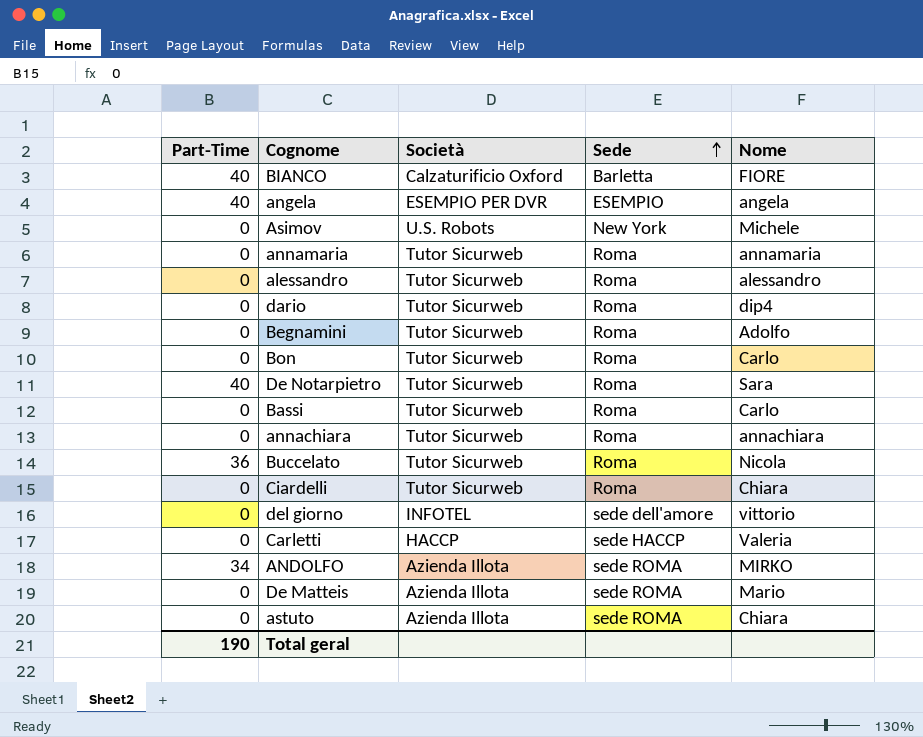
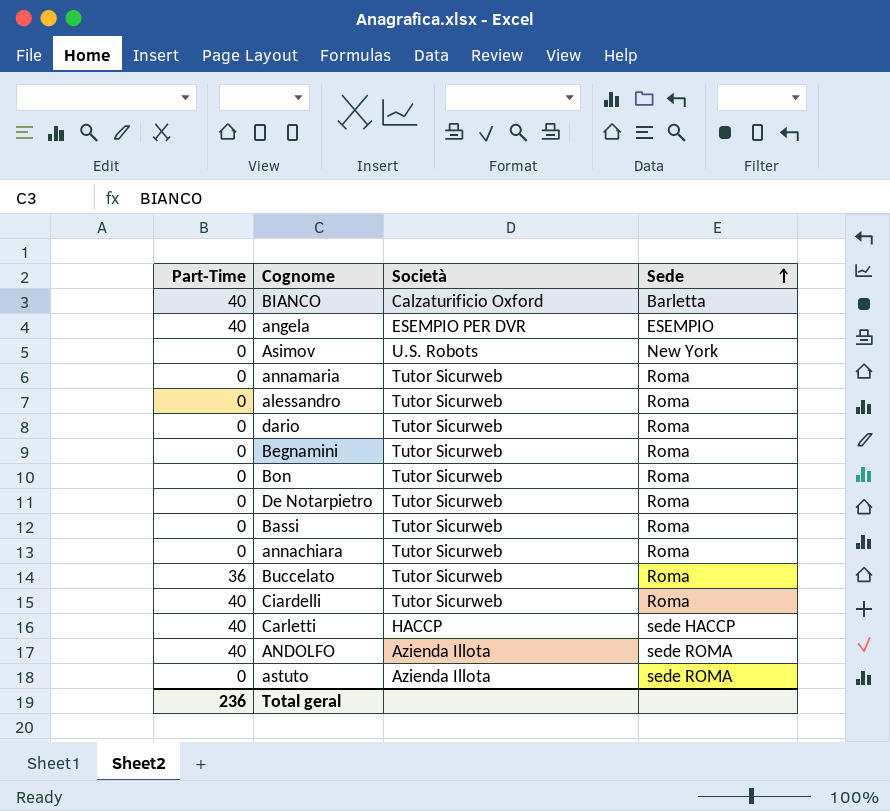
column Nome | position: 5 -> none
row del giorno: 0 | INFOTEL | sede dell'amore | vittorio -> none
row De Matteis: 0 | Azienda Illota | sede ROMA | Mario -> none
De Notarpietro | Part-Time: 40 -> 0
Ciardelli | Part-Time: 0 -> 40
Carletti | Part-Time: 0 -> 40
ANDOLFO | Part-Time: 34 -> 40
Total geral | Part-Time: 190 -> 236

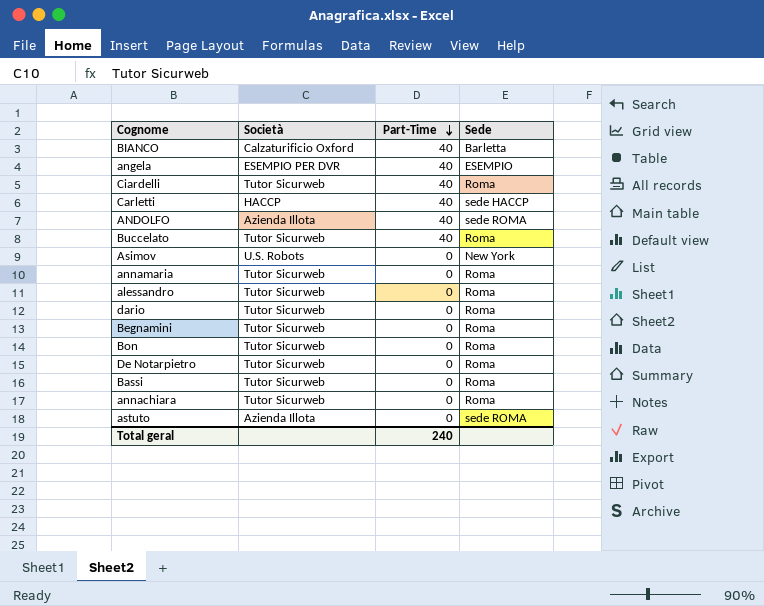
row order: Sede ascending -> Part-Time descending
column Part-Time | position: 1 -> 3
Buccelato | Part-Time: 36 -> 40
Total geral | Part-Time: 236 -> 240

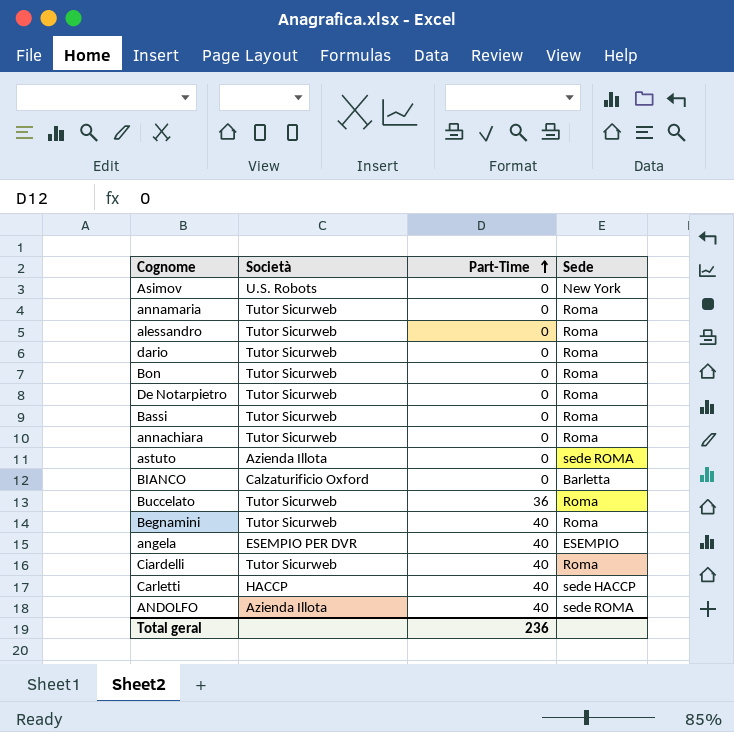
row order: Part-Time descending -> Part-Time ascending
BIANCO | Part-Time: 40 -> 0
Buccelato | Part-Time: 40 -> 36
Begnamini | Part-Time: 0 -> 40
Total geral | Part-Time: 240 -> 236

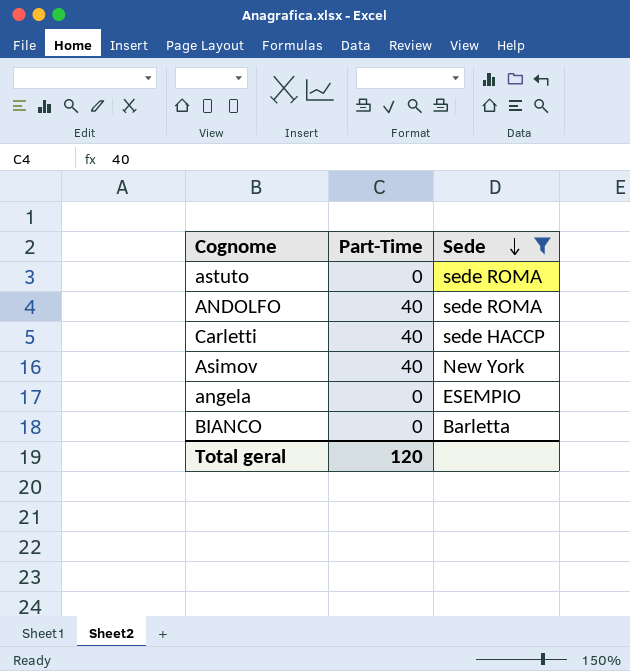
filter: none -> Sede != Roma
row order: Part-Time ascending -> Sede descending
column Società | position: 2 -> none
Asimov | Part-Time: 0 -> 40
angela | Part-Time: 40 -> 0
Total geral | Part-Time: 236 -> 120

